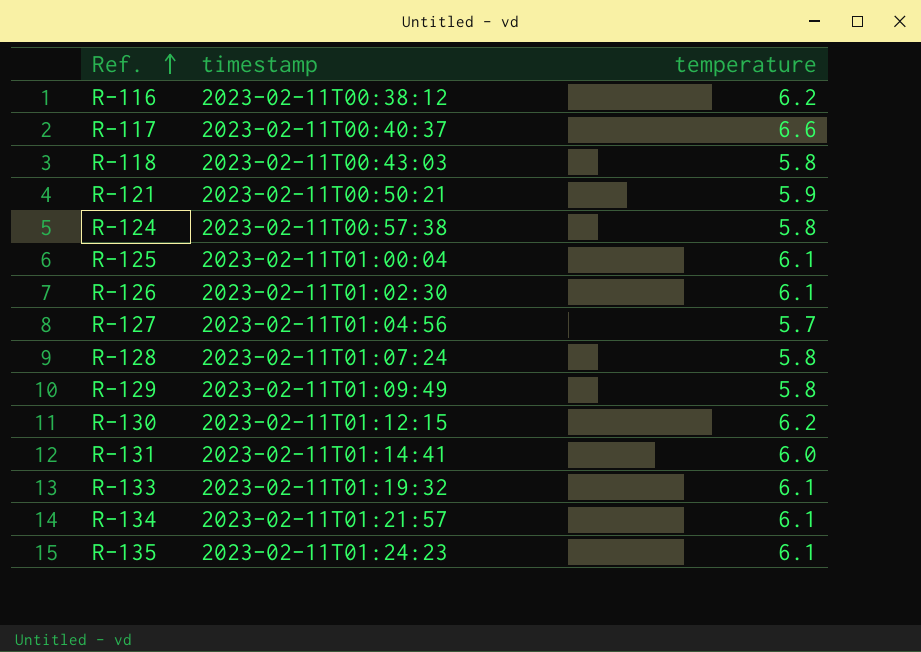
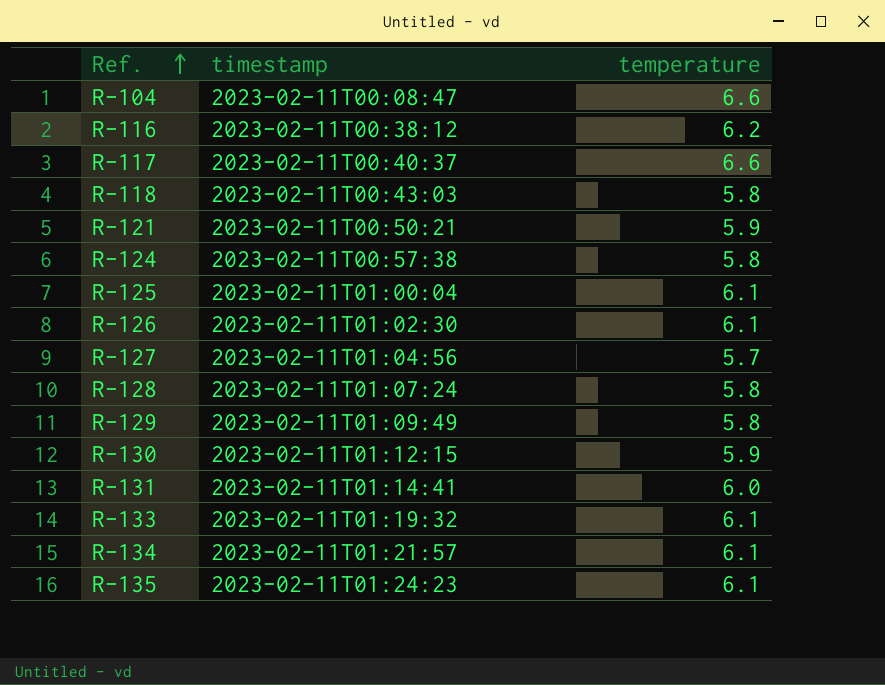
row R-104: none -> 2023-02-11T00:08:47 | 6.6
R-130 | temperature: 6.2 -> 5.9

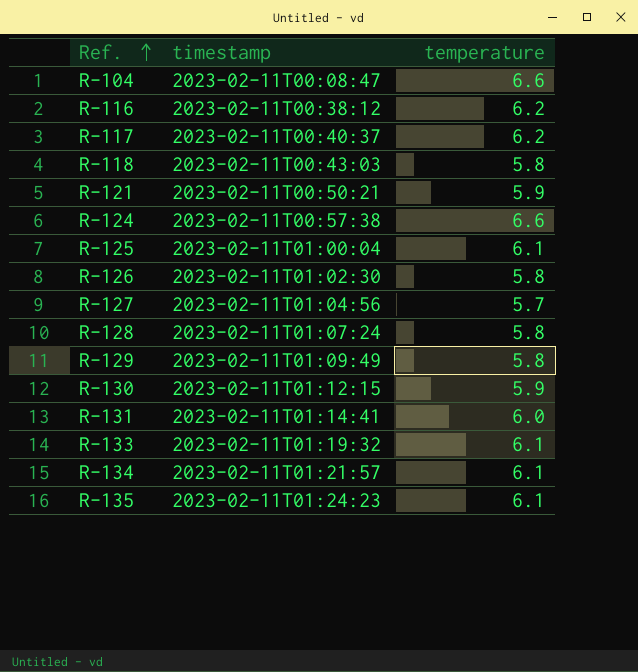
R-117 | temperature: 6.6 -> 6.2
R-124 | temperature: 5.8 -> 6.6
R-126 | temperature: 6.1 -> 5.8

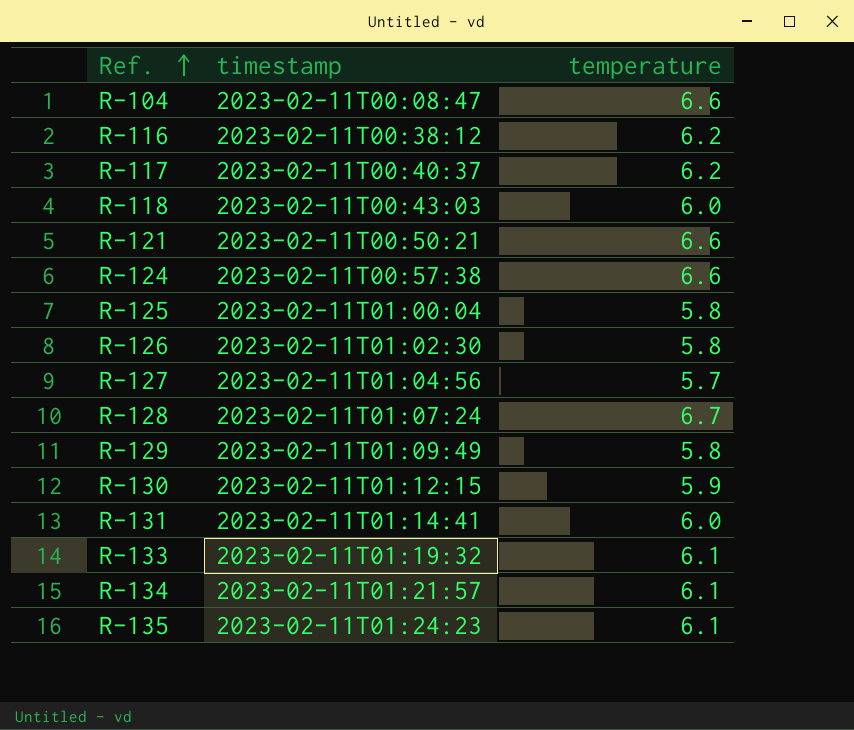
R-118 | temperature: 5.8 -> 6.0
R-121 | temperature: 5.9 -> 6.6
R-125 | temperature: 6.1 -> 5.8
R-128 | temperature: 5.8 -> 6.7

